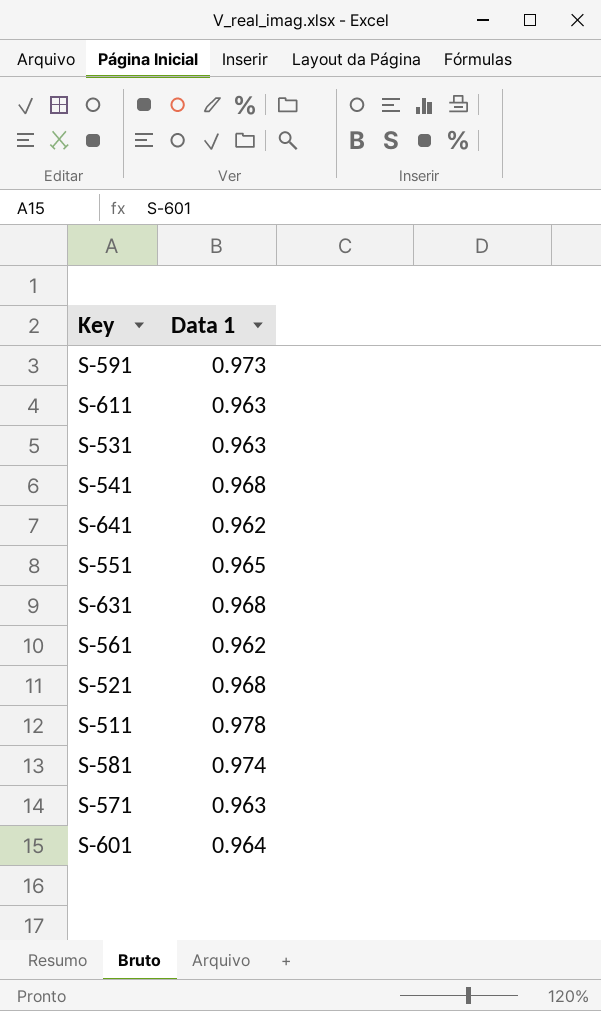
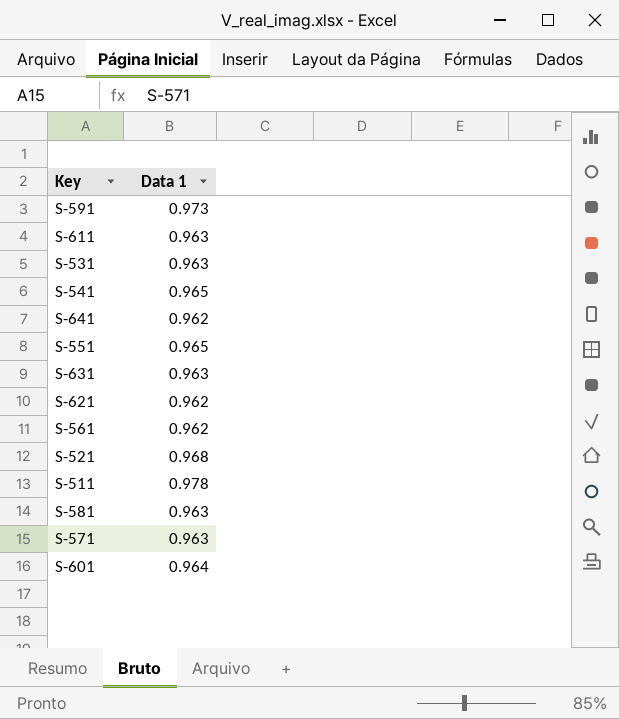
S-541 | Data 1: 0.968 -> 0.965
S-631 | Data 1: 0.968 -> 0.963
row S-621: none -> 0.962
S-581 | Data 1: 0.974 -> 0.963

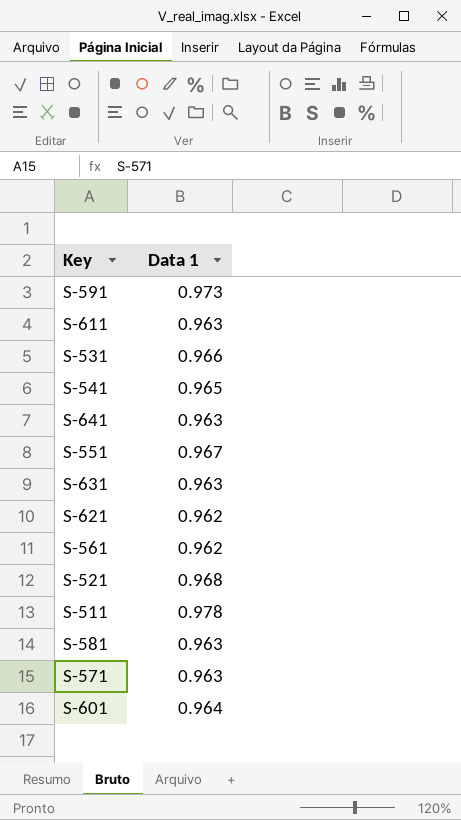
S-531 | Data 1: 0.963 -> 0.966
S-641 | Data 1: 0.962 -> 0.963
S-551 | Data 1: 0.965 -> 0.967

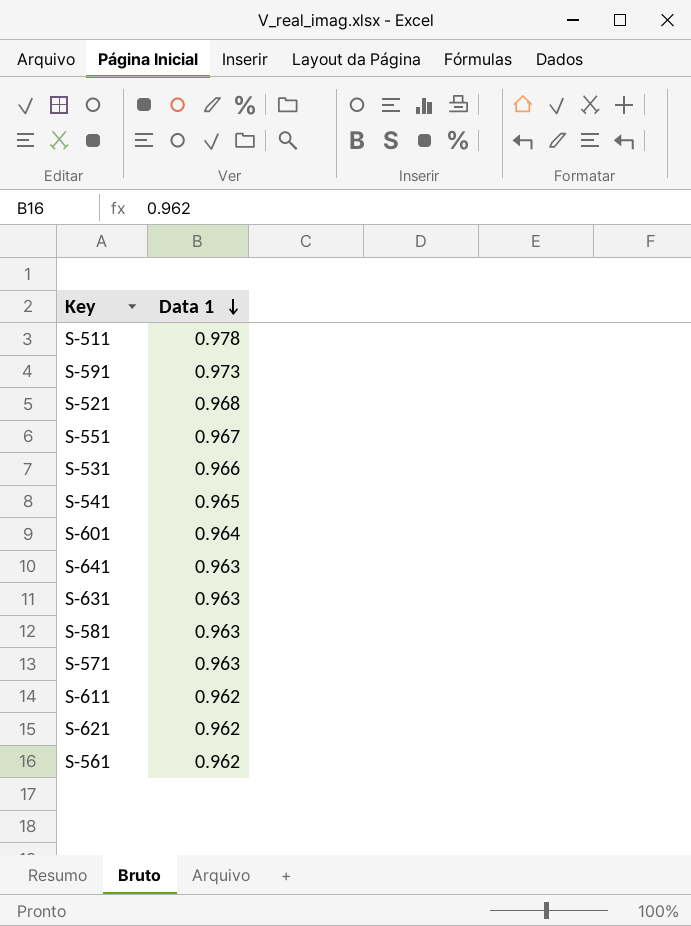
row order: none -> Data 1 descending
S-611 | Data 1: 0.963 -> 0.962

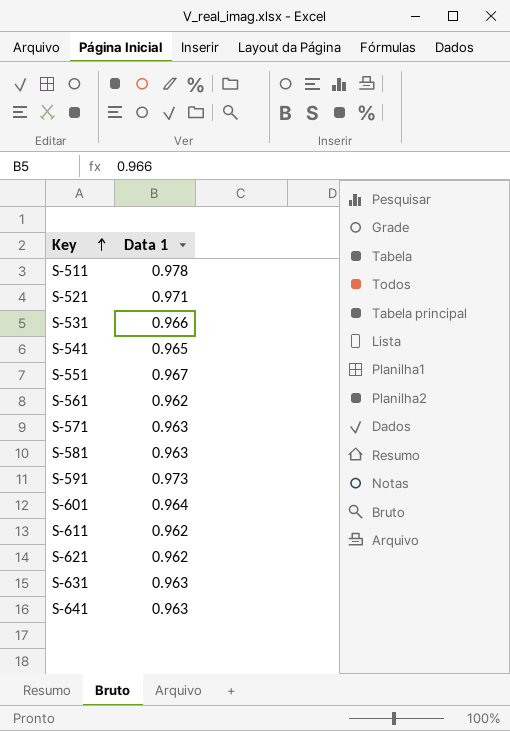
row order: Data 1 descending -> Key ascending
S-521 | Data 1: 0.968 -> 0.971

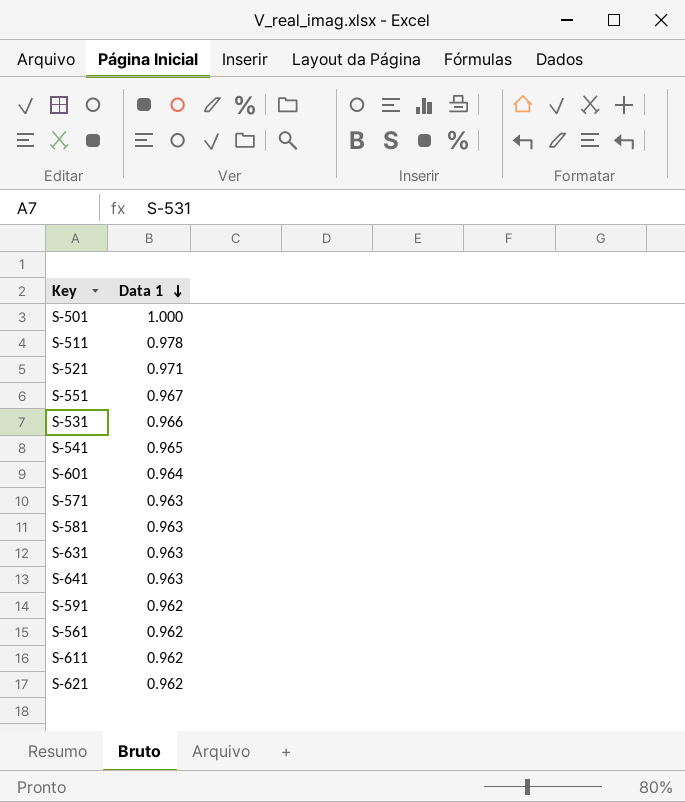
row order: Key ascending -> Data 1 descending
row S-501: none -> 1.000
S-591 | Data 1: 0.973 -> 0.962

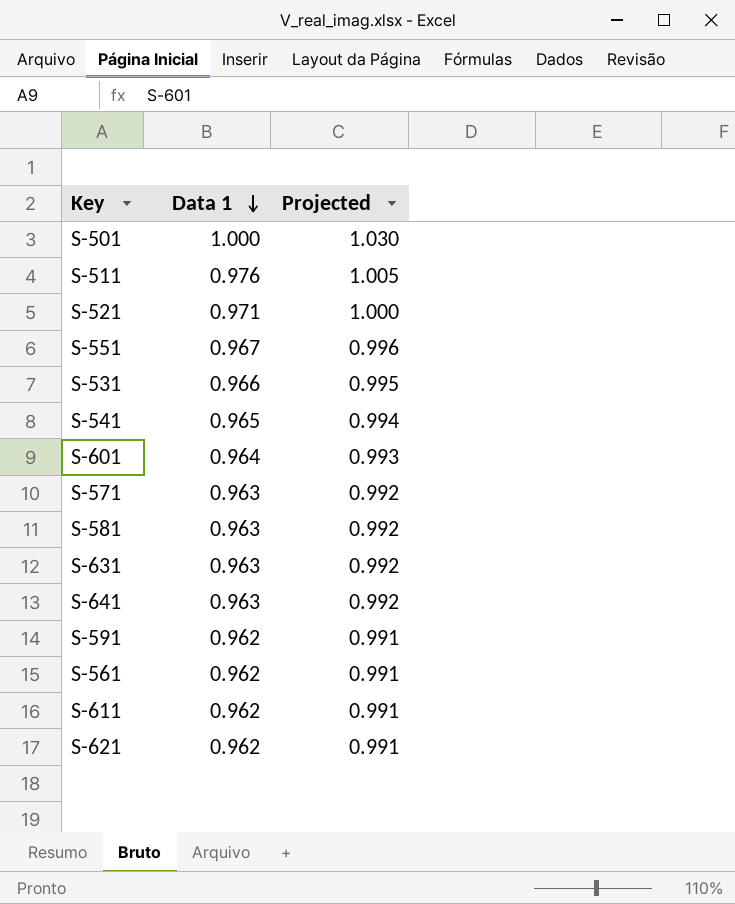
column Projected | formula: none -> [Data 1] * 1.03
S-511 | Data 1: 0.978 -> 0.976

